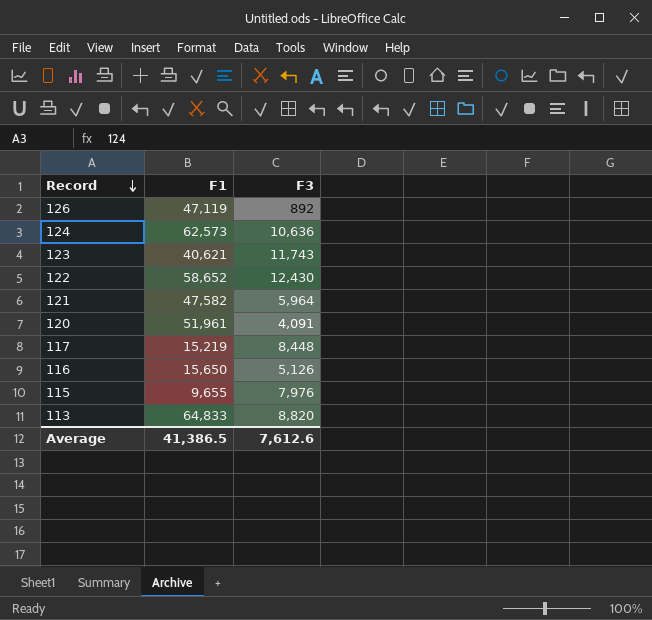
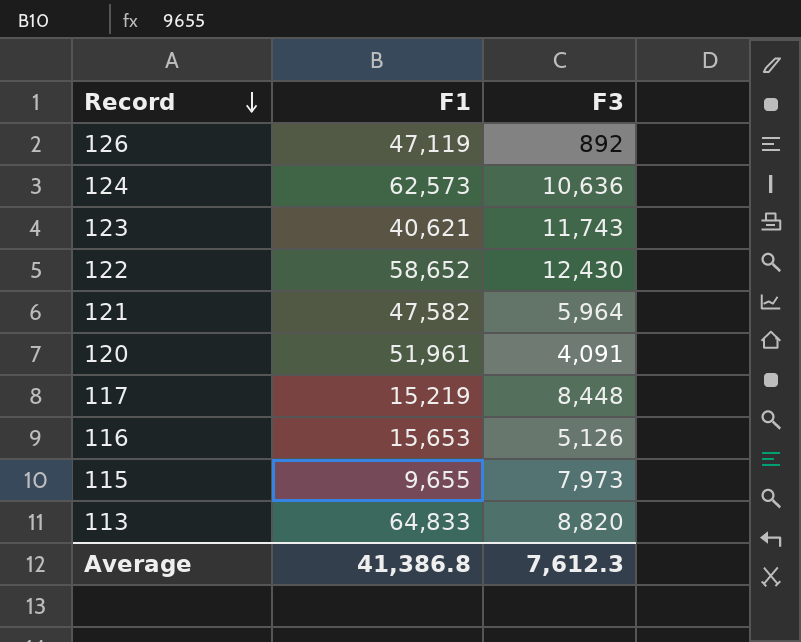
116 | F1: 15,650 -> 15,653
115 | F3: 7,976 -> 7,973
Average | F1: 41,386.5 -> 41,386.8
Average | F3: 7,612.6 -> 7,612.3

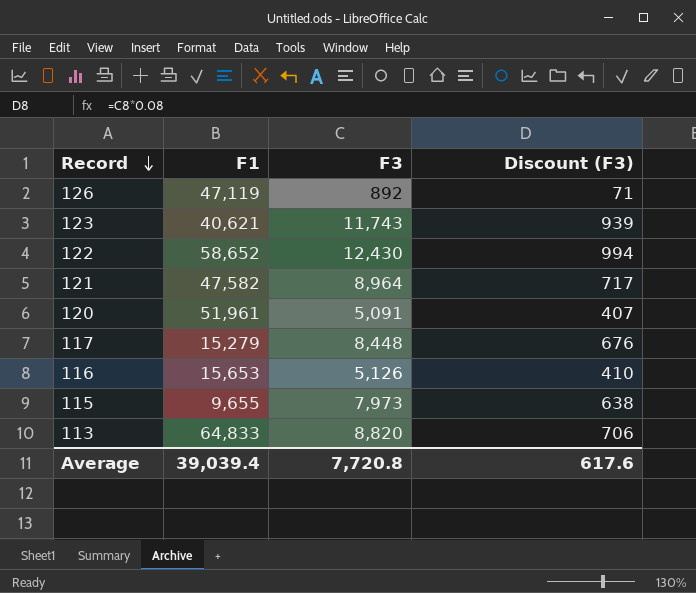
column Discount (F3) | formula: none -> [F3] * 0.08
row 124: 62,573 | 10,636 -> none
121 | F3: 5,964 -> 8,964
120 | F3: 4,091 -> 5,091
117 | F1: 15,219 -> 15,279
Average | F1: 41,386.8 -> 39,039.4
Average | F3: 7,612.3 -> 7,720.8

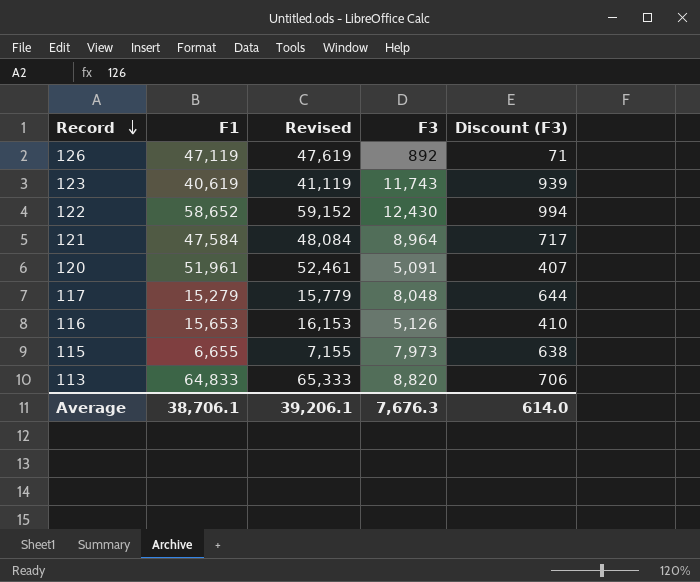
column Revised | formula: none -> [F1] + 500
123 | F1: 40,621 -> 40,619
121 | F1: 47,582 -> 47,584
117 | F3: 8,448 -> 8,048
117 | Discount (F3): 676 -> 644
115 | F1: 9,655 -> 6,655
Average | F1: 39,039.4 -> 38,706.1
Average | F3: 7,720.8 -> 7,676.3
Average | Discount (F3): 617.6 -> 614.0

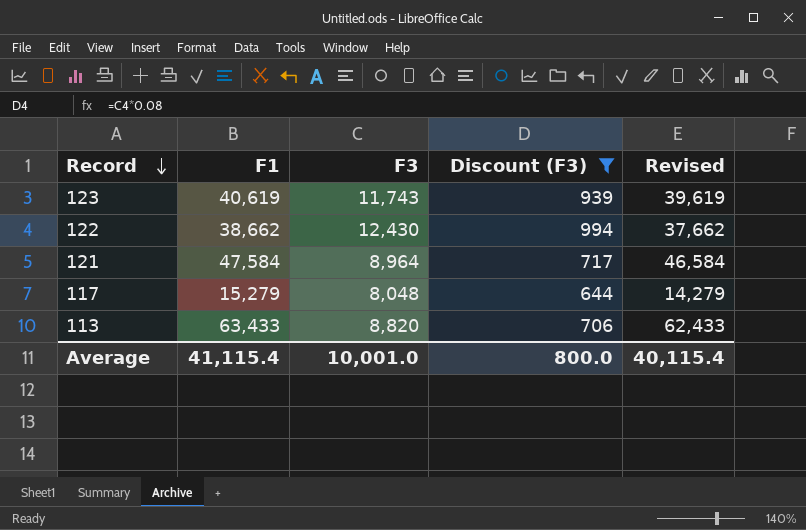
filter: none -> Discount (F3) >= 644
column Revised | formula: [F1] + 500 -> [F1] - 1000
column Revised | position: 3 -> 5
122 | F1: 58,652 -> 38,662
113 | F1: 64,833 -> 63,433
Average | F1: 38,706.1 -> 41,115.4
Average | F3: 7,676.3 -> 10,001.0
Average | Discount (F3): 614.0 -> 800.0
Average | Revised: 39,206.1 -> 40,115.4

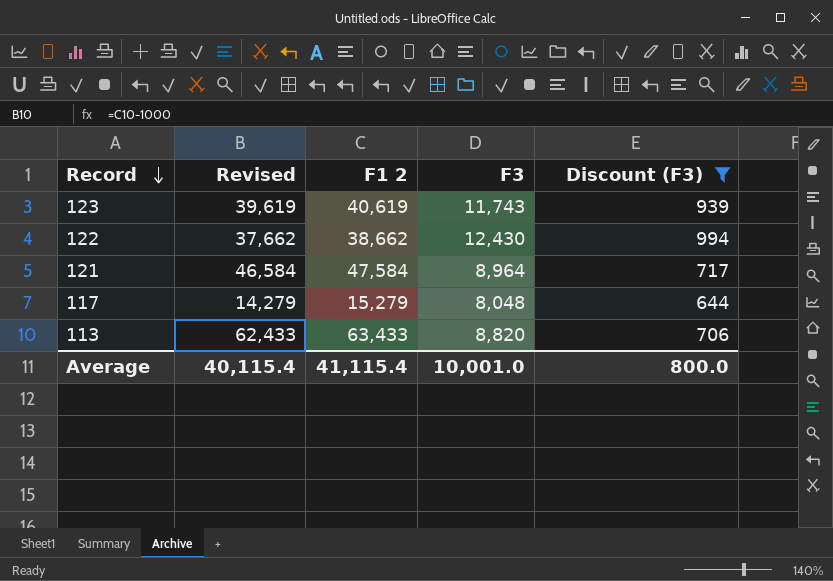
column Revised | position: 5 -> 2
column name: F1 -> F1 2

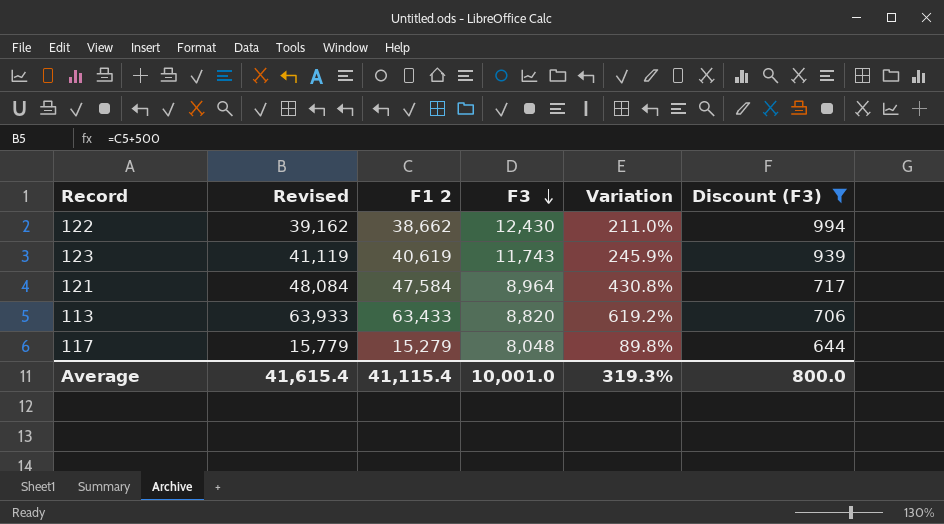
row order: Record descending -> F3 descending
column Revised | formula: [F1 2] - 1000 -> [F1 2] + 500
column Variation | formula: none -> ([F1 2] - [F3]) / [F3]
Average | Revised: 40,115.4 -> 41,615.4

